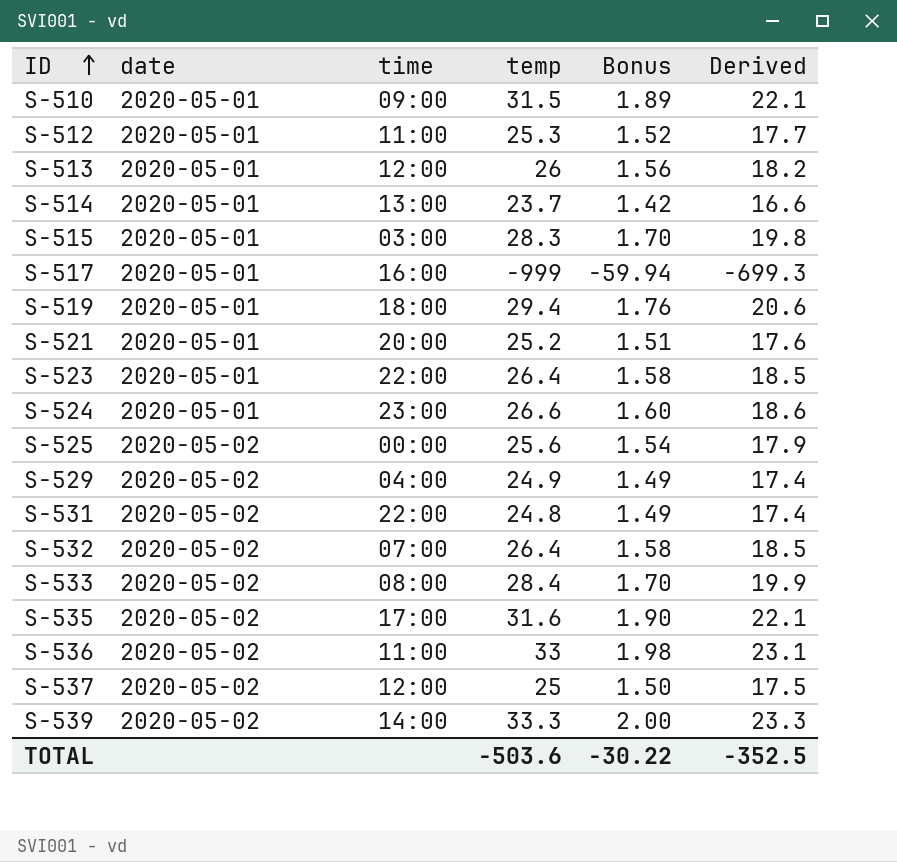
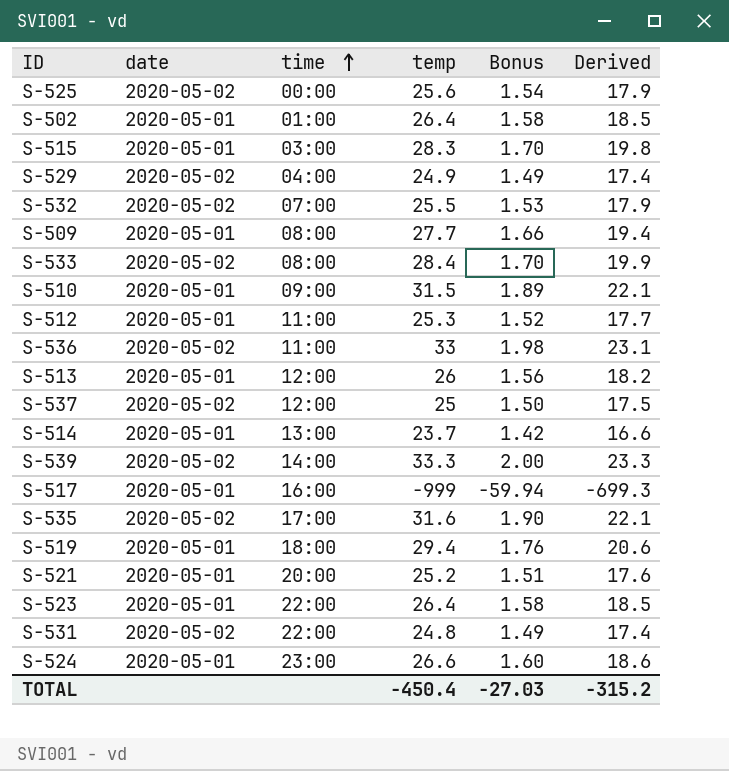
row order: ID ascending -> time ascending
row S-502: none -> 2020-05-01 | 01:00 | 26.4 | 1.58 | 18.5
S-532 | temp: 26.4 -> 25.5
S-532 | Bonus: 1.58 -> 1.53
S-532 | Derived: 18.5 -> 17.9
row S-509: none -> 2020-05-01 | 08:00 | 27.7 | 1.66 | 19.4
TOTAL | temp: -503.6 -> -450.4
TOTAL | Bonus: -30.22 -> -27.03
TOTAL | Derived: -352.5 -> -315.2

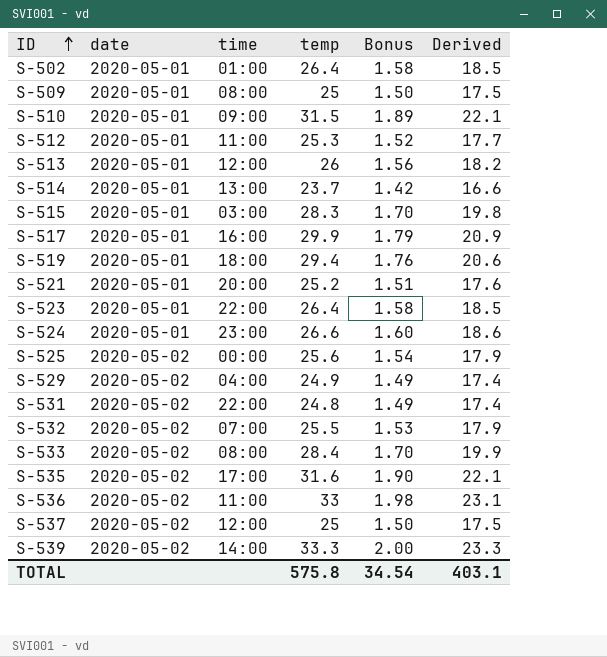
row order: time ascending -> ID ascending
S-509 | temp: 27.7 -> 25
S-509 | Bonus: 1.66 -> 1.50
S-509 | Derived: 19.4 -> 17.5
S-517 | temp: -999 -> 29.9
S-517 | Bonus: -59.94 -> 1.79
S-517 | Derived: -699.3 -> 20.9
TOTAL | temp: -450.4 -> 575.8
TOTAL | Bonus: -27.03 -> 34.54
TOTAL | Derived: -315.2 -> 403.1

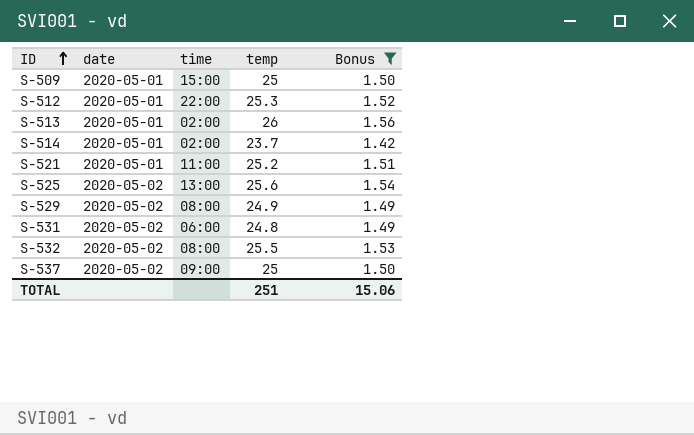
filter: none -> Bonus <= 1.56
column Derived | formula: [temp] * 0.7 -> none
S-509 | time: 08:00 -> 15:00
S-512 | time: 11:00 -> 22:00
S-513 | time: 12:00 -> 02:00
S-514 | time: 13:00 -> 02:00
S-521 | time: 20:00 -> 11:00
S-525 | time: 00:00 -> 13:00
S-529 | time: 04:00 -> 08:00
S-531 | time: 22:00 -> 06:00
S-532 | time: 07:00 -> 08:00
S-537 | time: 12:00 -> 09:00
TOTAL | temp: 575.8 -> 251
TOTAL | Bonus: 34.54 -> 15.06

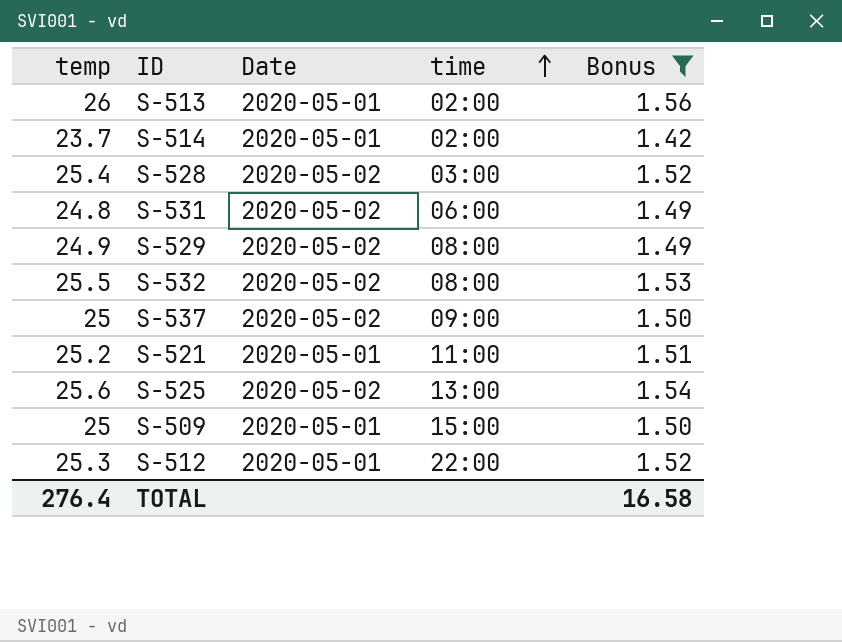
row order: ID ascending -> time ascending
column temp | position: 4 -> 1
column name: date -> Date
row S-528: none -> 25.4 | 2020-05-02 | 03:00 | 1.52
TOTAL | temp: 251 -> 276.4
TOTAL | Bonus: 15.06 -> 16.58

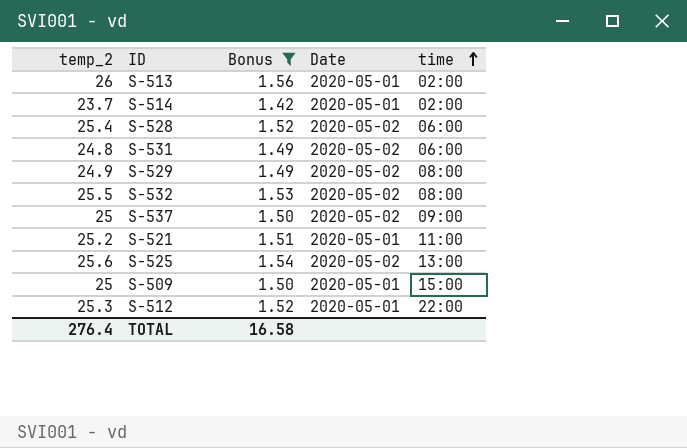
column name: temp -> temp_2
column Bonus | position: 5 -> 3
S-528 | time: 03:00 -> 06:00

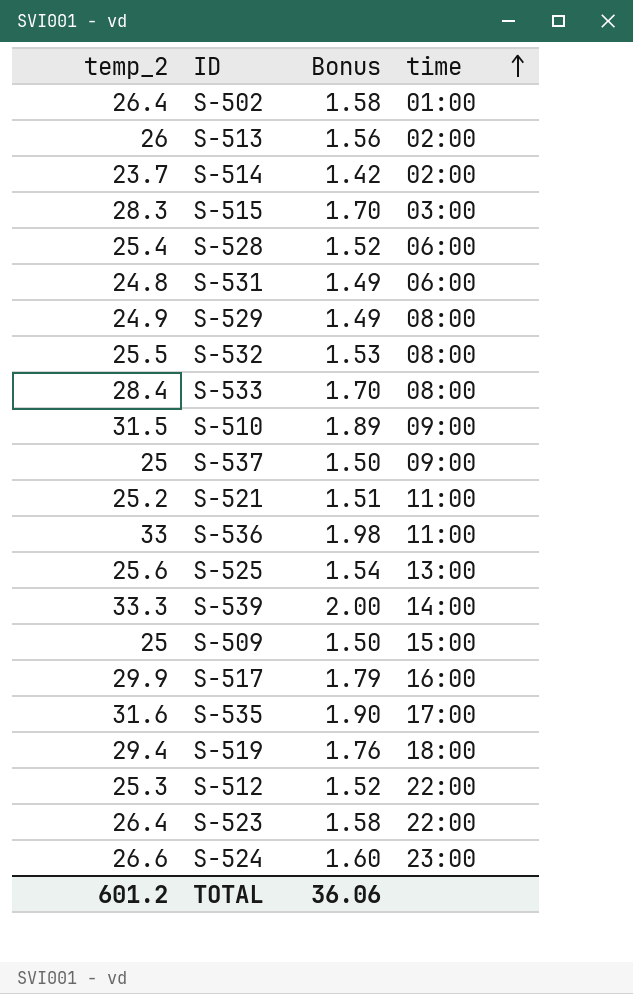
filter: Bonus <= 1.56 -> none
column Date | position: 4 -> none
TOTAL | temp_2: 276.4 -> 601.2
TOTAL | Bonus: 16.58 -> 36.06

